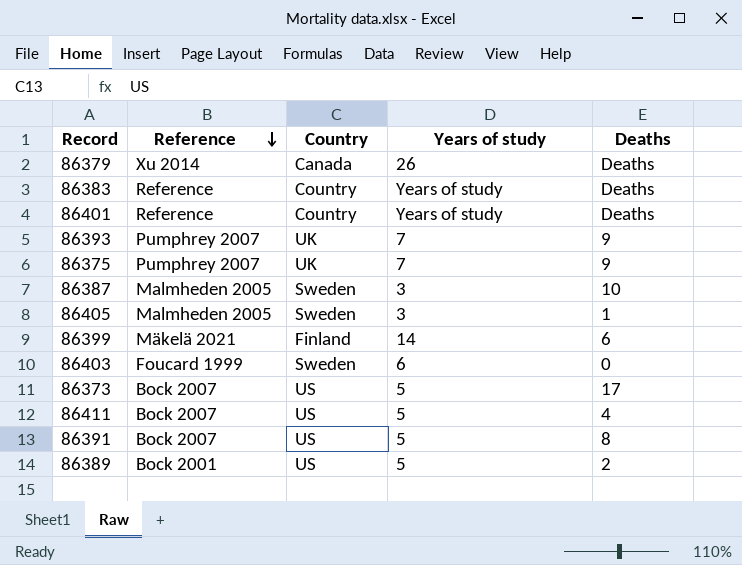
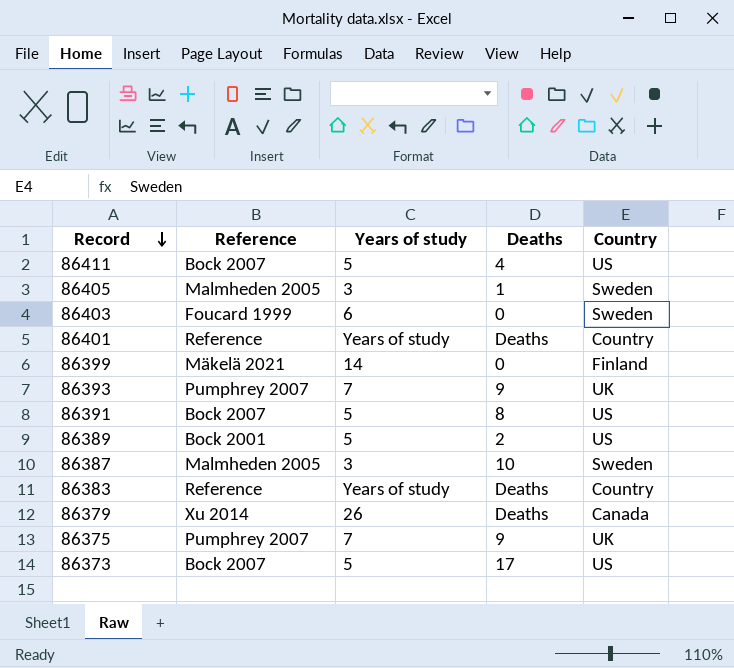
row order: Reference descending -> Record descending
column Country | position: 3 -> 5
86399 | Deaths: 6 -> 0

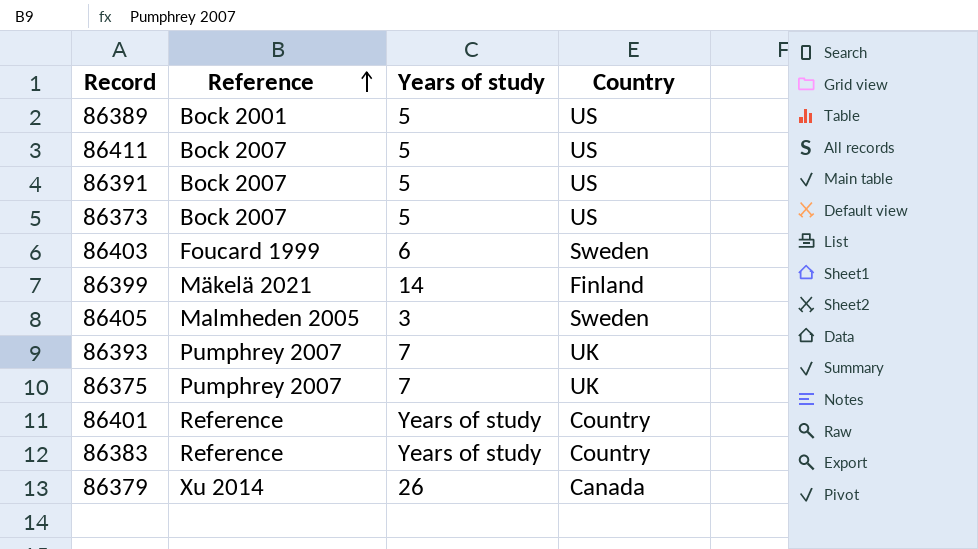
row order: Record descending -> Reference ascending
column Deaths | position: 4 -> none
row 86387: Malmheden 2005 | 3 | 10 | Sweden -> none

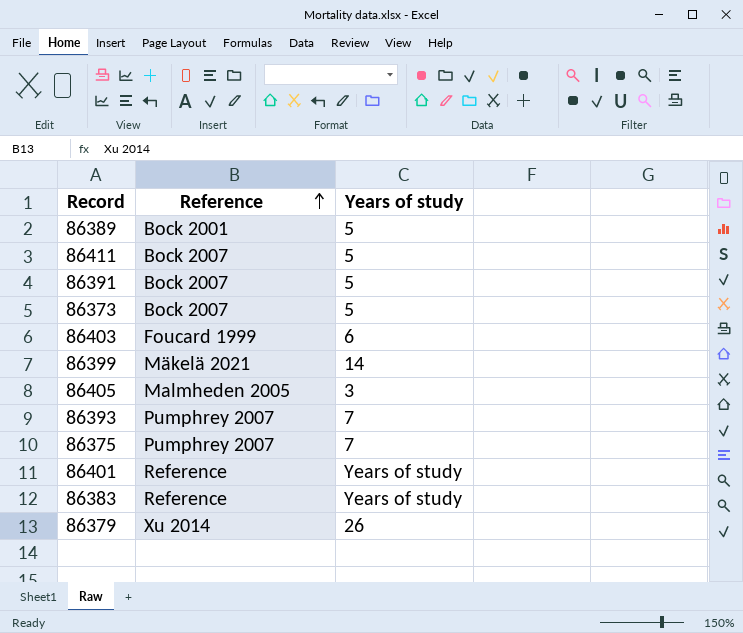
column Country | position: 4 -> none

